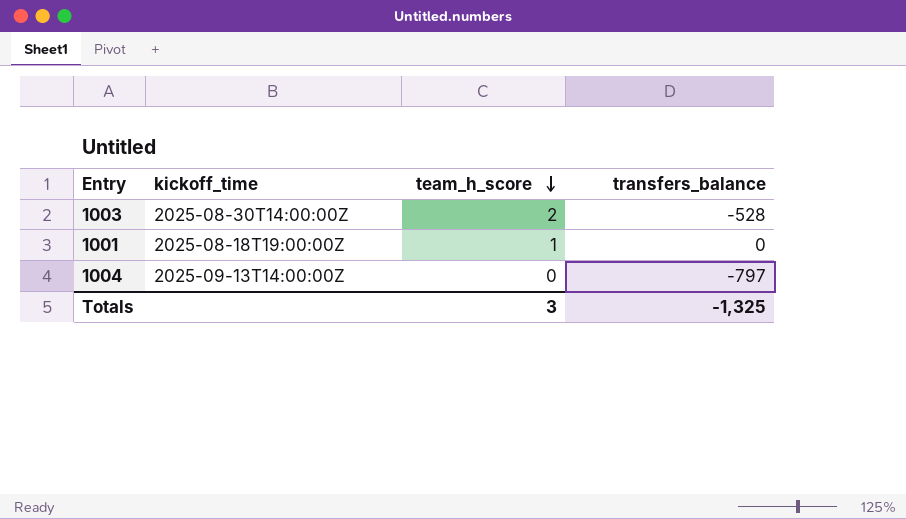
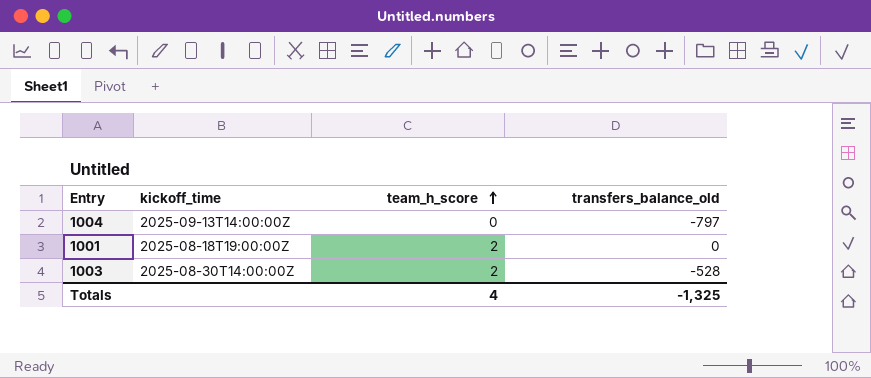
row order: team_h_score descending -> team_h_score ascending
column name: transfers_balance -> transfers_balance_old
1001 | team_h_score: 1 -> 2
Totals | team_h_score: 3 -> 4

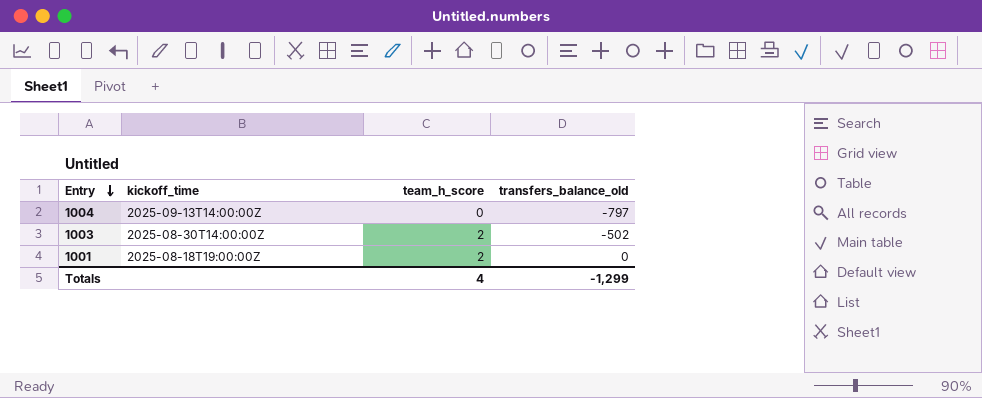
row order: team_h_score ascending -> Entry descending
1003 | transfers_balance_old: -528 -> -502
Totals | transfers_balance_old: -1,325 -> -1,299

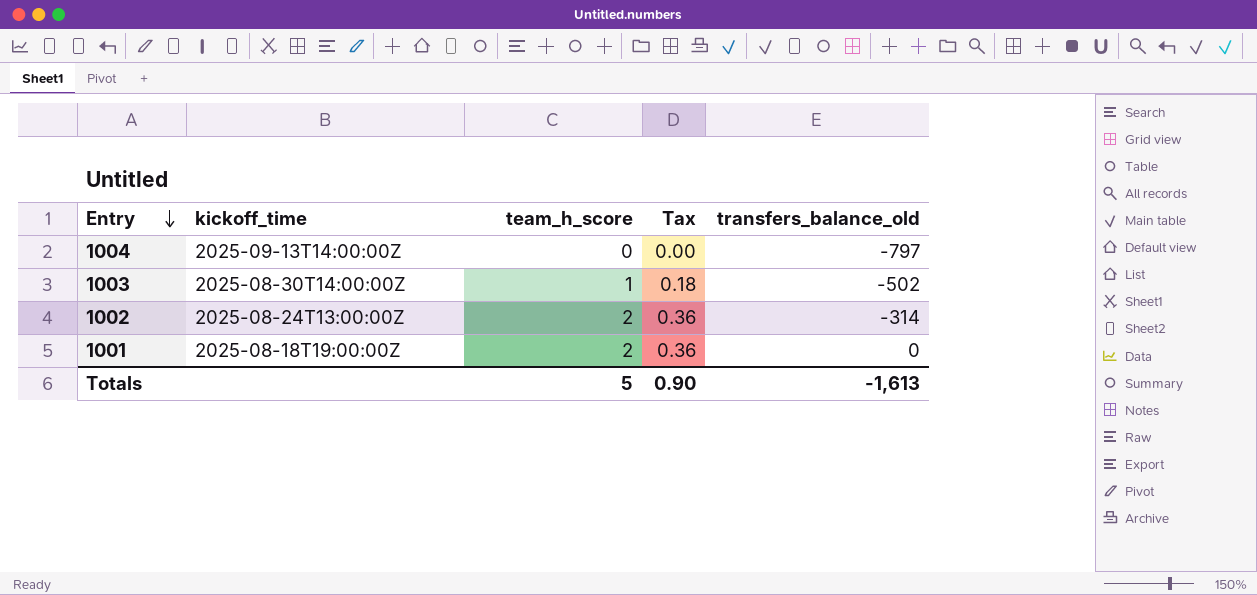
column Tax | formula: none -> [team_h_score] * 0.18
1003 | team_h_score: 2 -> 1
row 1002: none -> 2025-08-24T13:00:00Z | 2 | 0.36 | -314
Totals | team_h_score: 4 -> 5
Totals | transfers_balance_old: -1,299 -> -1,613

